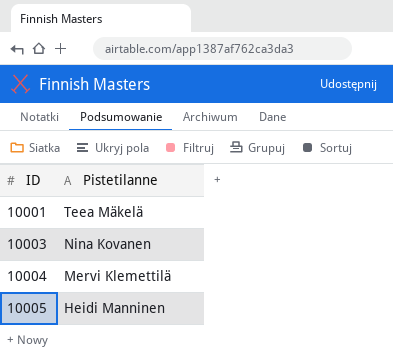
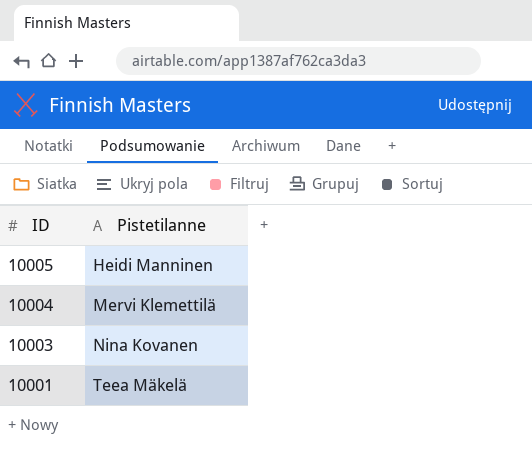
row order: ID ascending -> ID descending

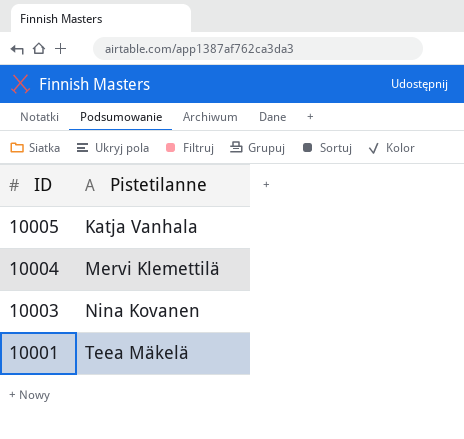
10005 | Pistetilanne: Heidi Manninen -> Katja Vanhala

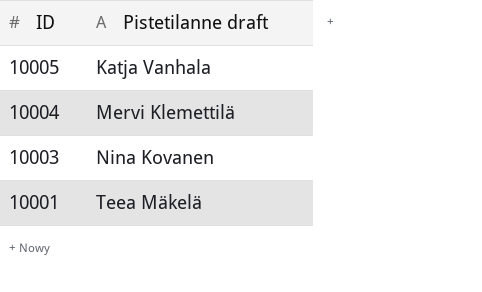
column name: Pistetilanne -> Pistetilanne draft

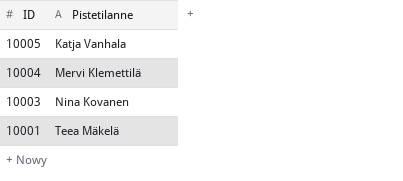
column name: Pistetilanne draft -> Pistetilanne

